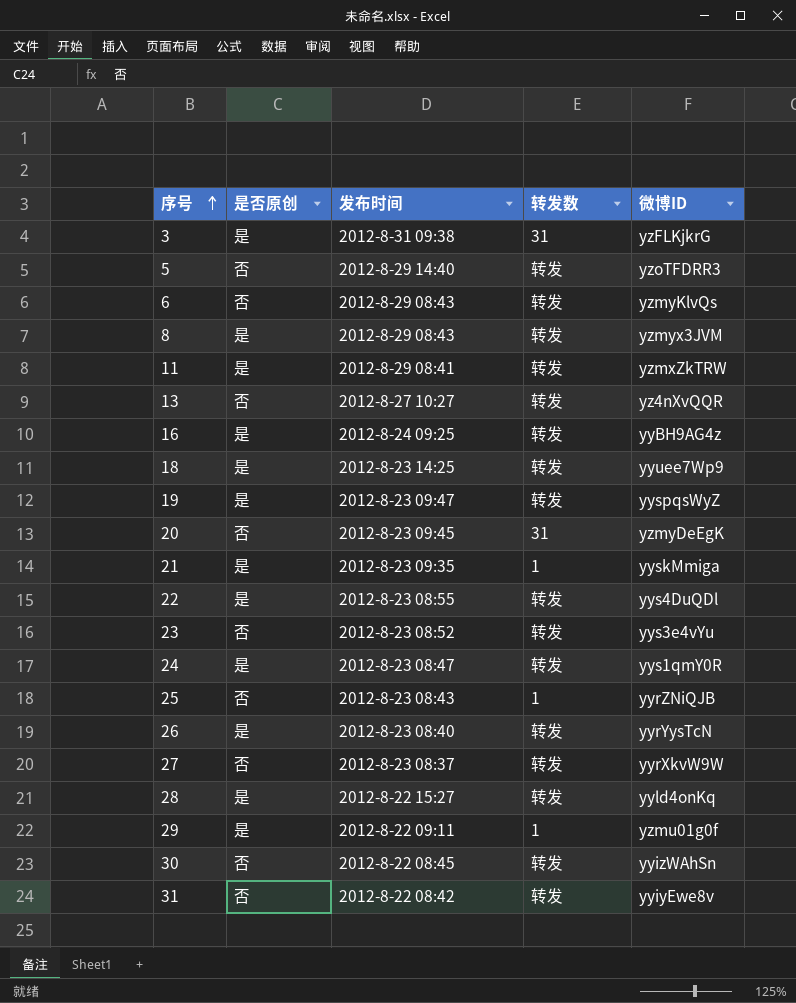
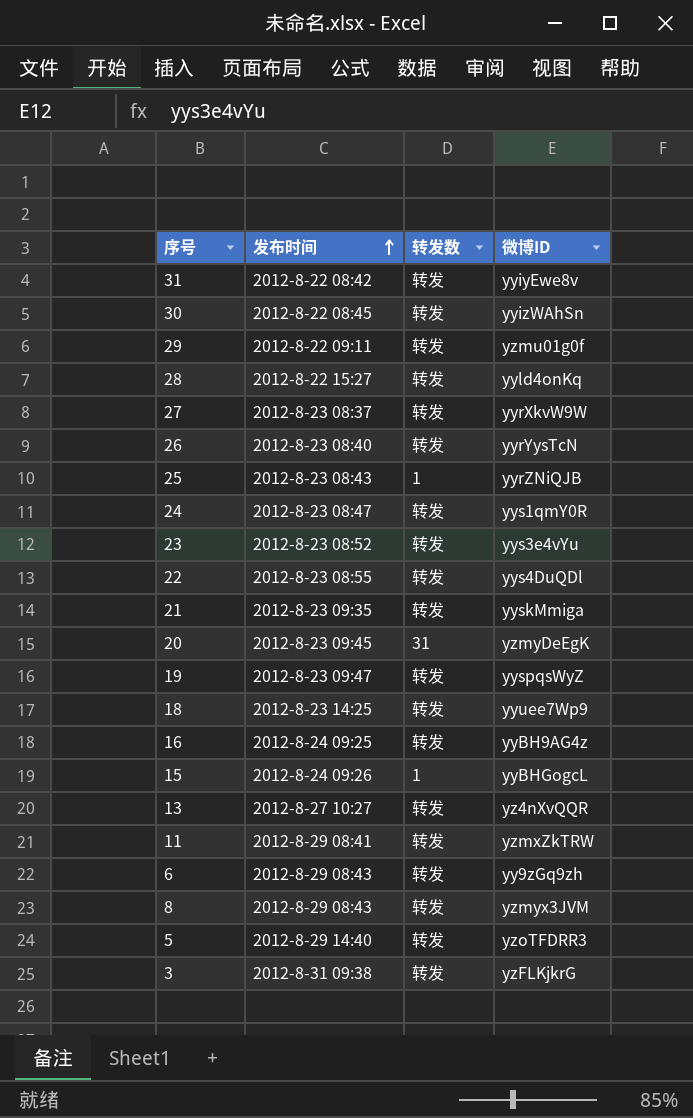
row order: 序号 ascending -> 发布时间 ascending
column 是否原创 | position: 2 -> none
29 | 转发数: 1 -> 转发
21 | 转发数: 1 -> 转发
row 15: none -> 2012-8-24 09:26 | 1 | yyBHGogcL
6 | 微博ID: yzmyKlvQs -> yy9zGq9zh
3 | 转发数: 31 -> 转发

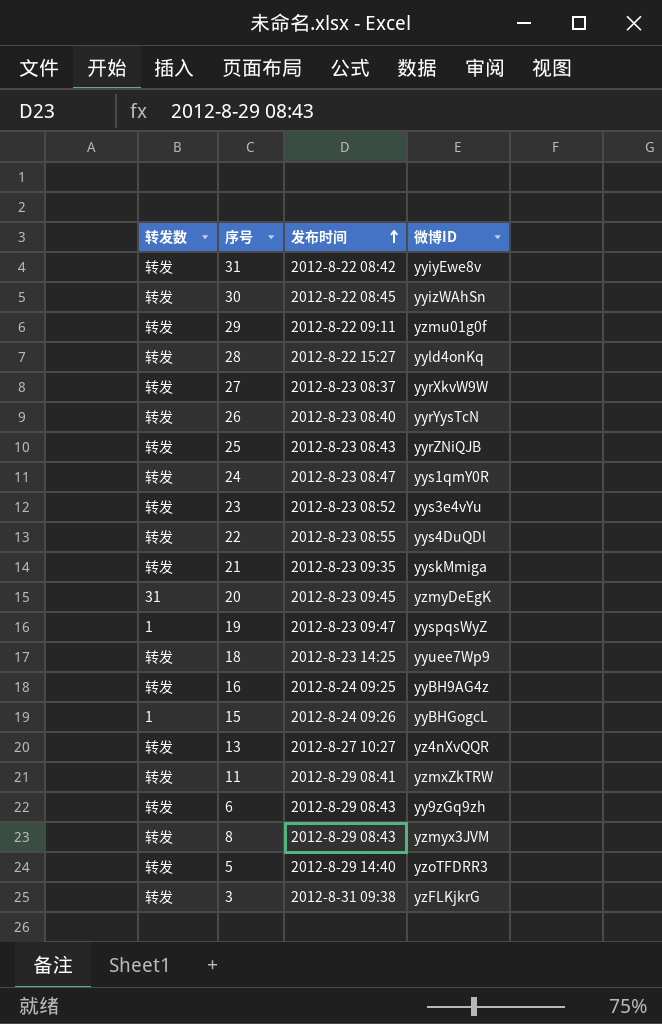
column 转发数 | position: 3 -> 1
25 | 转发数: 1 -> 转发
19 | 转发数: 转发 -> 1

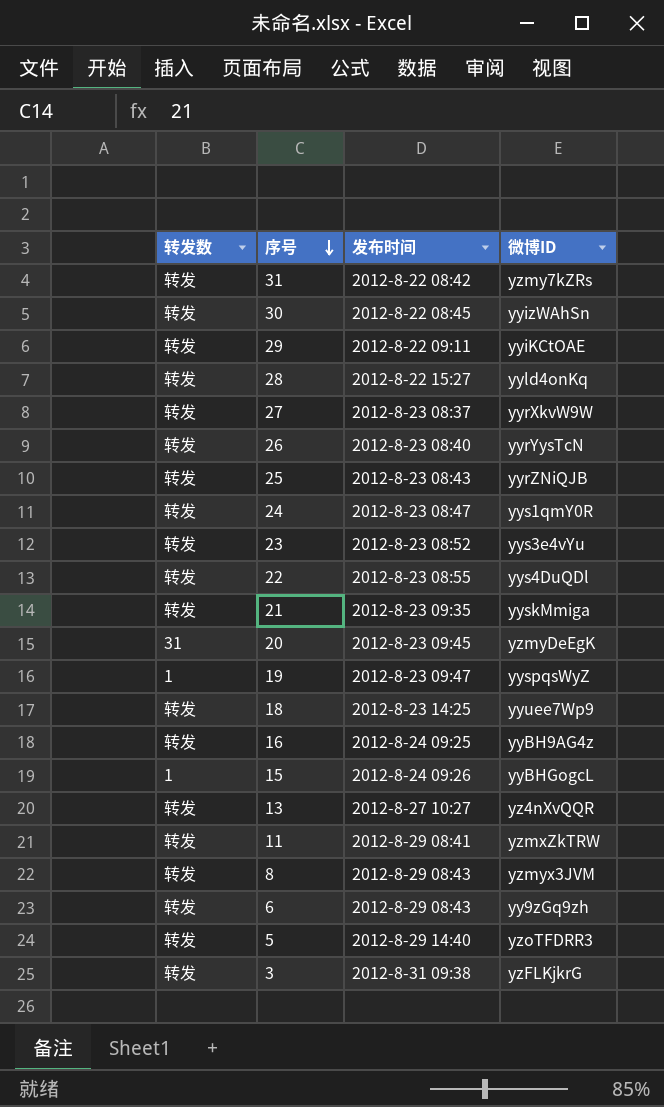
row order: 发布时间 ascending -> 序号 descending
31 | 微博ID: yyiyEwe8v -> yzmy7kZRs
29 | 微博ID: yzmu01g0f -> yyiKCtOAE

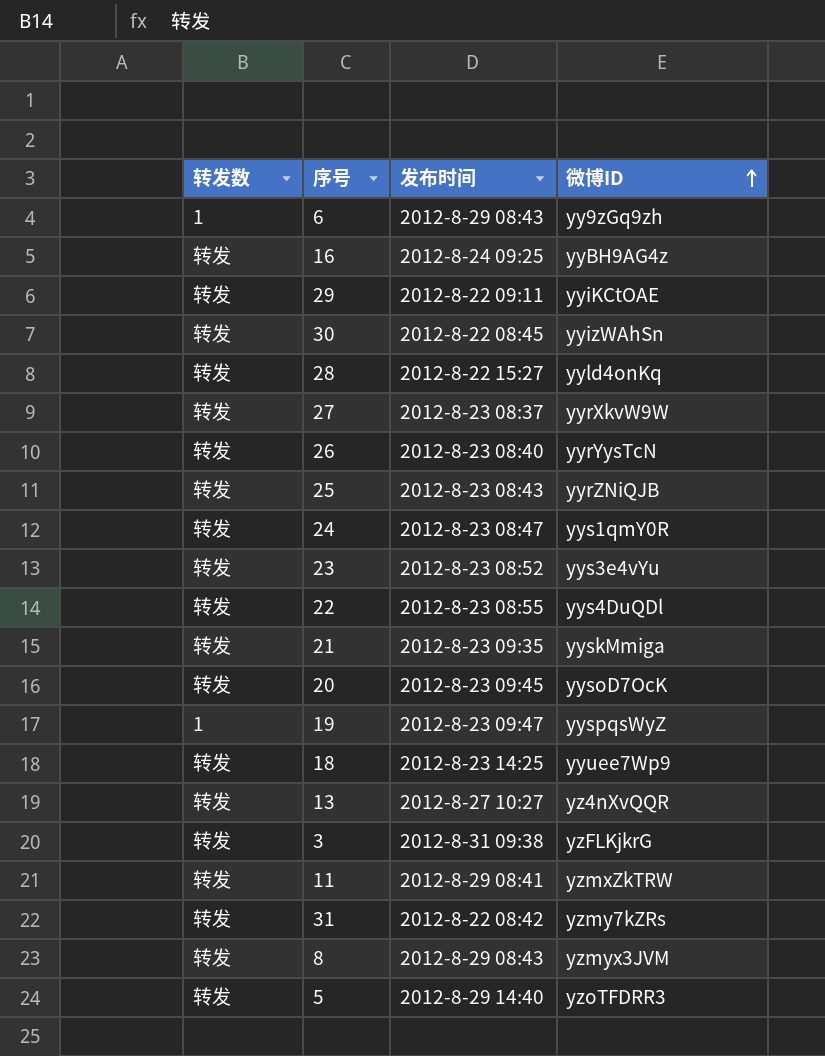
row order: 序号 descending -> 微博ID ascending
row 15: 1 | 2012-8-24 09:26 | yyBHGogcL -> none
6 | 转发数: 转发 -> 1
20 | 转发数: 31 -> 转发
20 | 微博ID: yzmyDeEgK -> yysoD7OcK

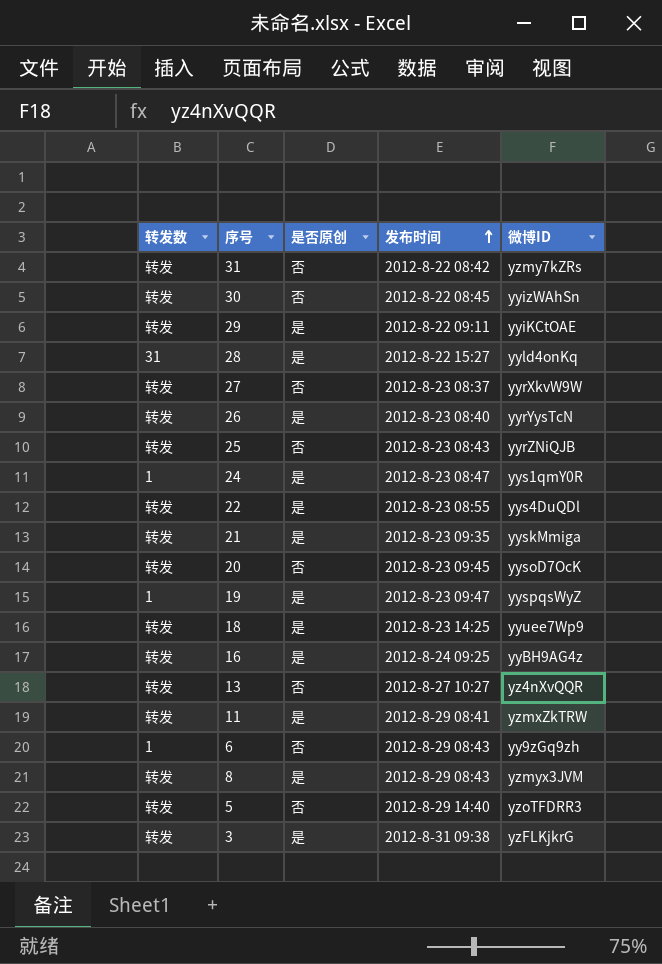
row order: 微博ID ascending -> 发布时间 ascending
column 是否原创 | position: none -> 3
row 23: 转发 | 2012-8-23 08:52 | yys3e4vYu -> none
28 | 转发数: 转发 -> 31
24 | 转发数: 转发 -> 1

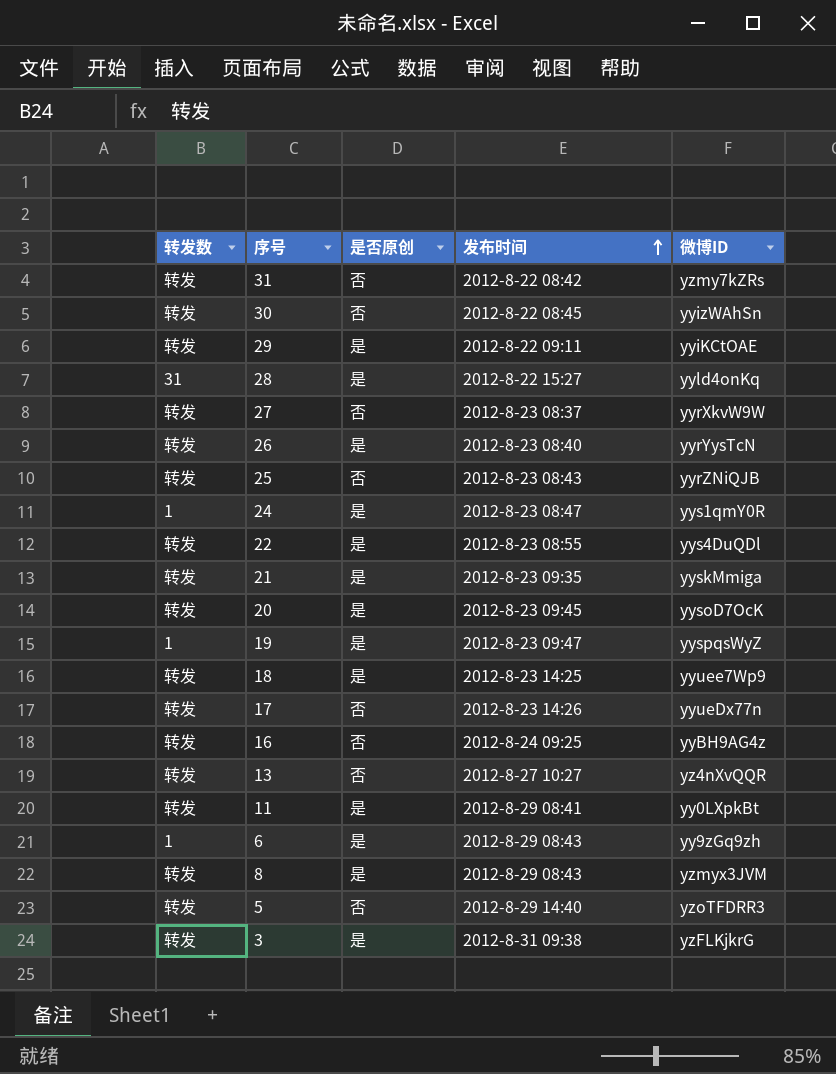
20 | 是否原创: 否 -> 是
row 17: none -> 转发 | 否 | 2012-8-23 14:26 | yyueDx77n
16 | 是否原创: 是 -> 否
11 | 微博ID: yzmxZkTRW -> yy0LXpkBt
6 | 是否原创: 否 -> 是

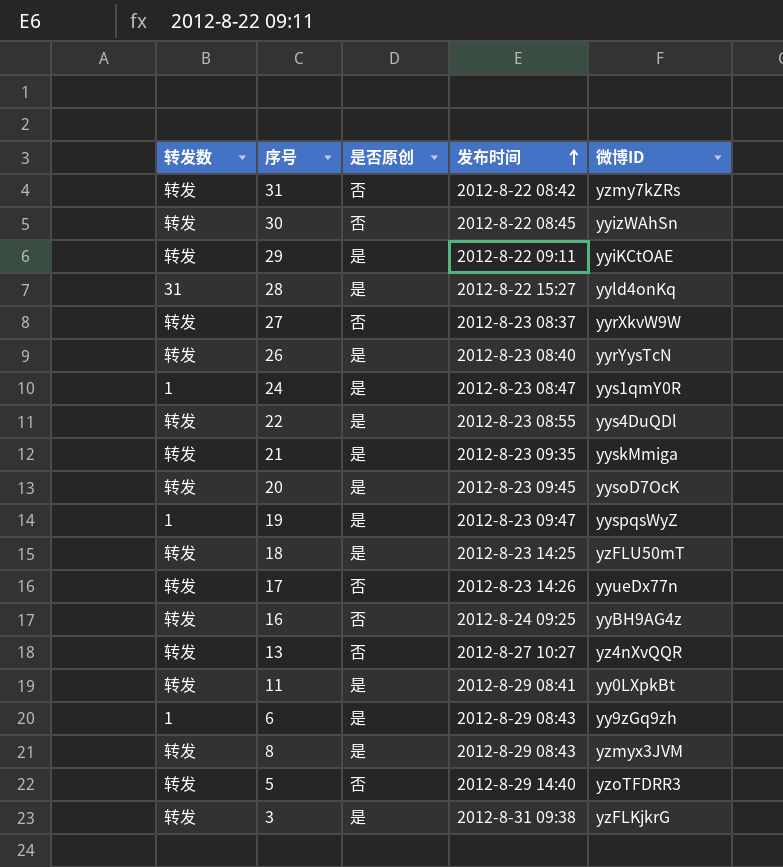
row 25: 转发 | 否 | 2012-8-23 08:43 | yyrZNiQJB -> none
18 | 微博ID: yyuee7Wp9 -> yzFLU50mT

